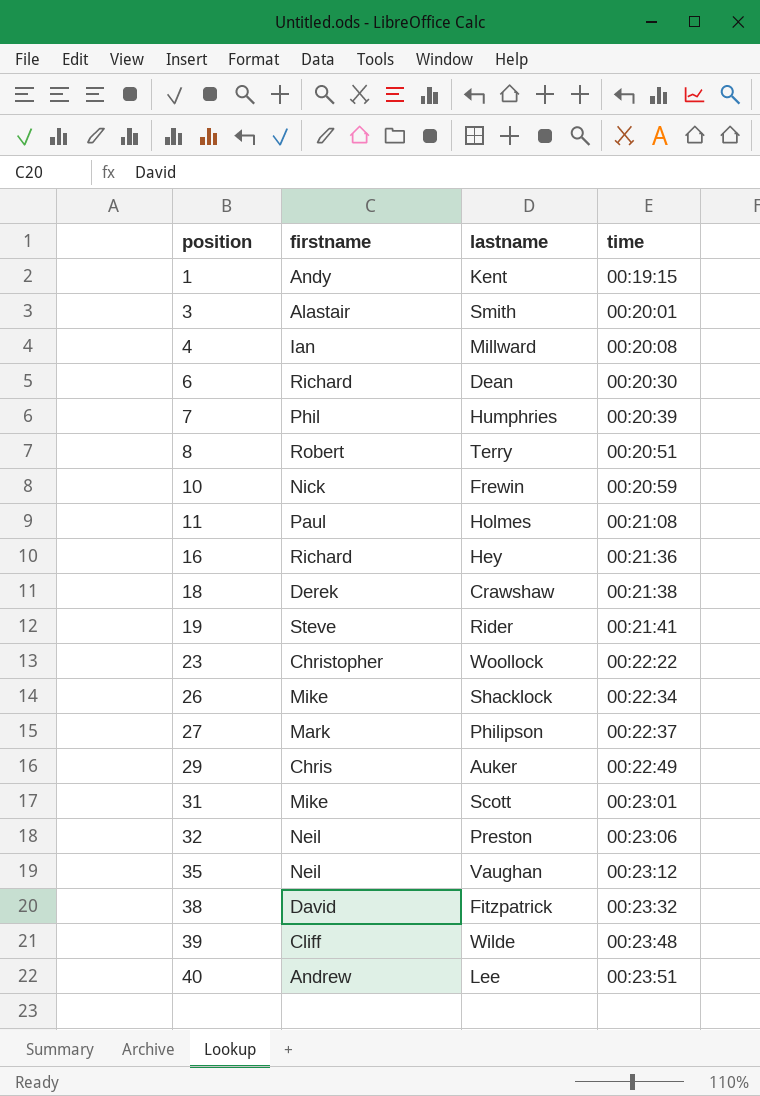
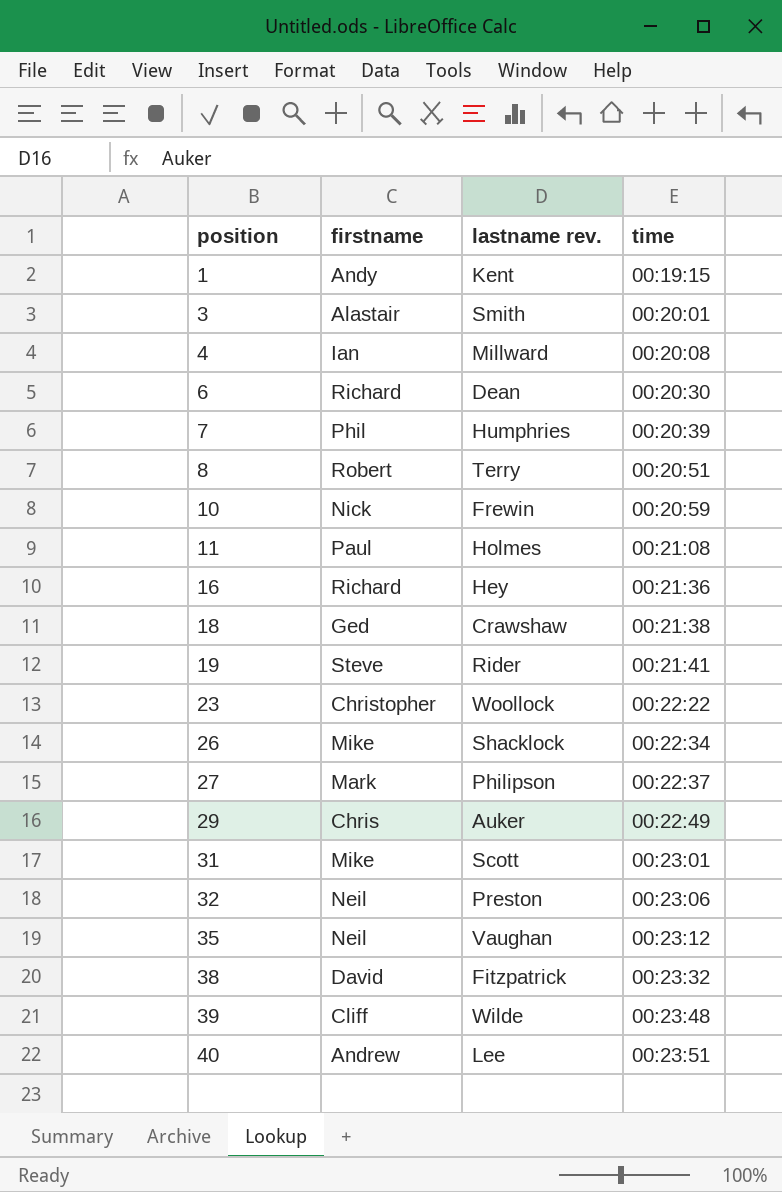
column name: lastname -> lastname rev.
18 | firstname: Derek -> Ged

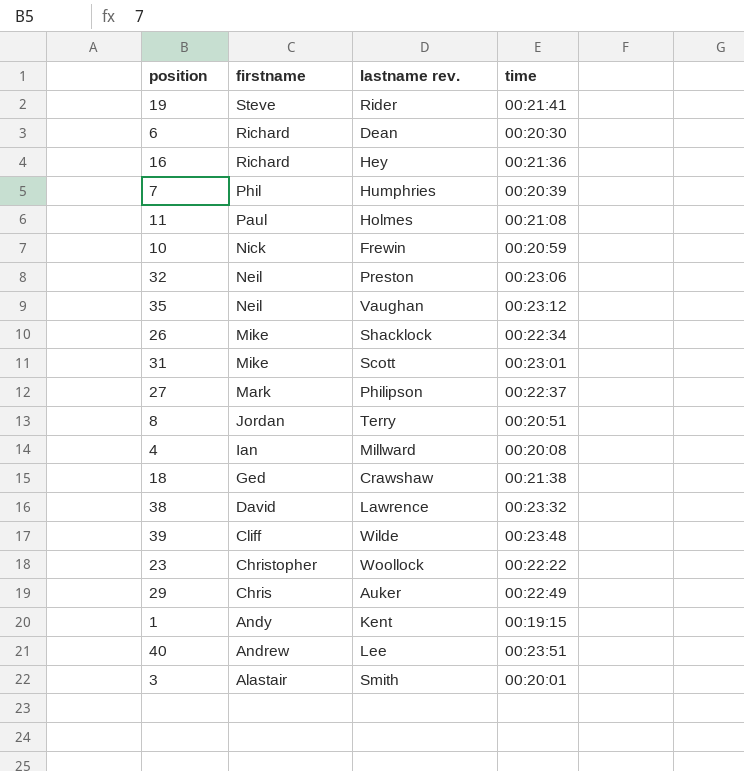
row order: position ascending -> firstname descending
8 | firstname: Robert -> Jordan
38 | lastname rev.: Fitzpatrick -> Lawrence

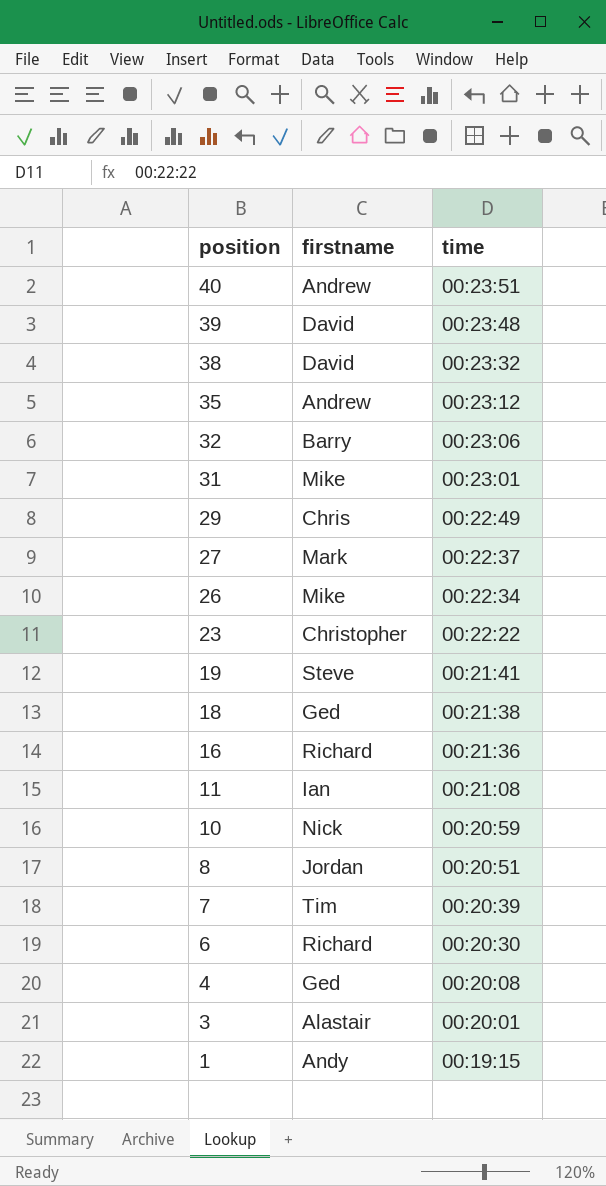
row order: firstname descending -> position descending
column lastname rev. | position: 3 -> none
39 | firstname: Cliff -> David
35 | firstname: Neil -> Andrew
32 | firstname: Neil -> Barry
11 | firstname: Paul -> Ian
7 | firstname: Phil -> Tim
4 | firstname: Ian -> Ged

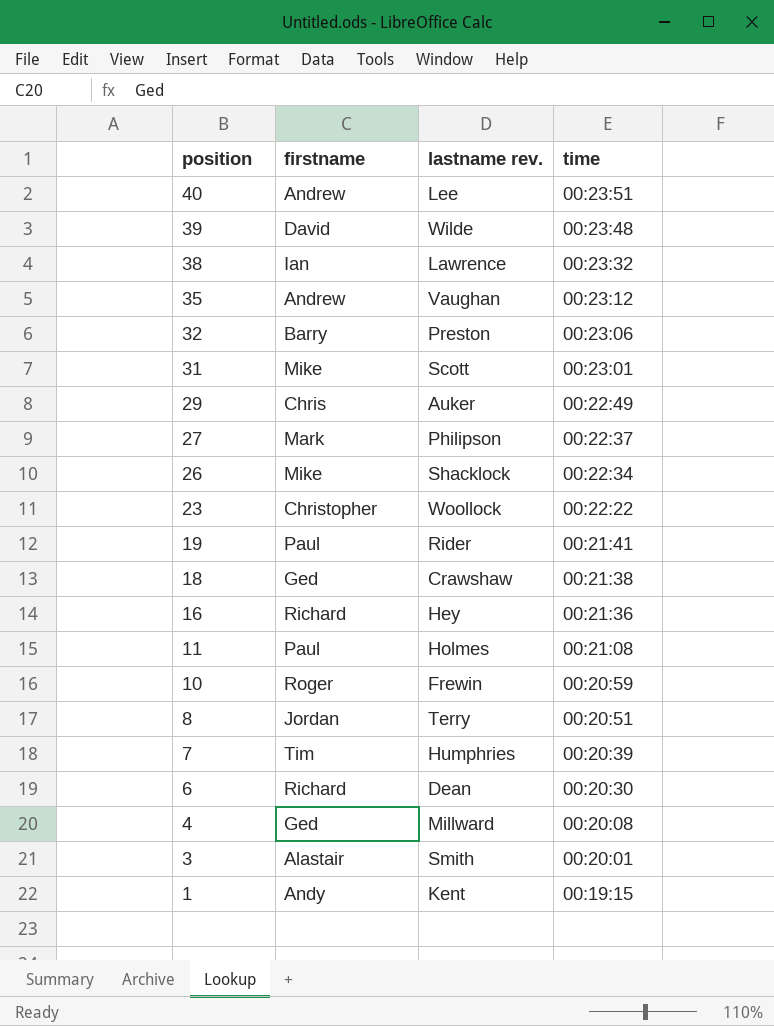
column lastname rev. | position: none -> 3
38 | firstname: David -> Ian
19 | firstname: Steve -> Paul
11 | firstname: Ian -> Paul
10 | firstname: Nick -> Roger

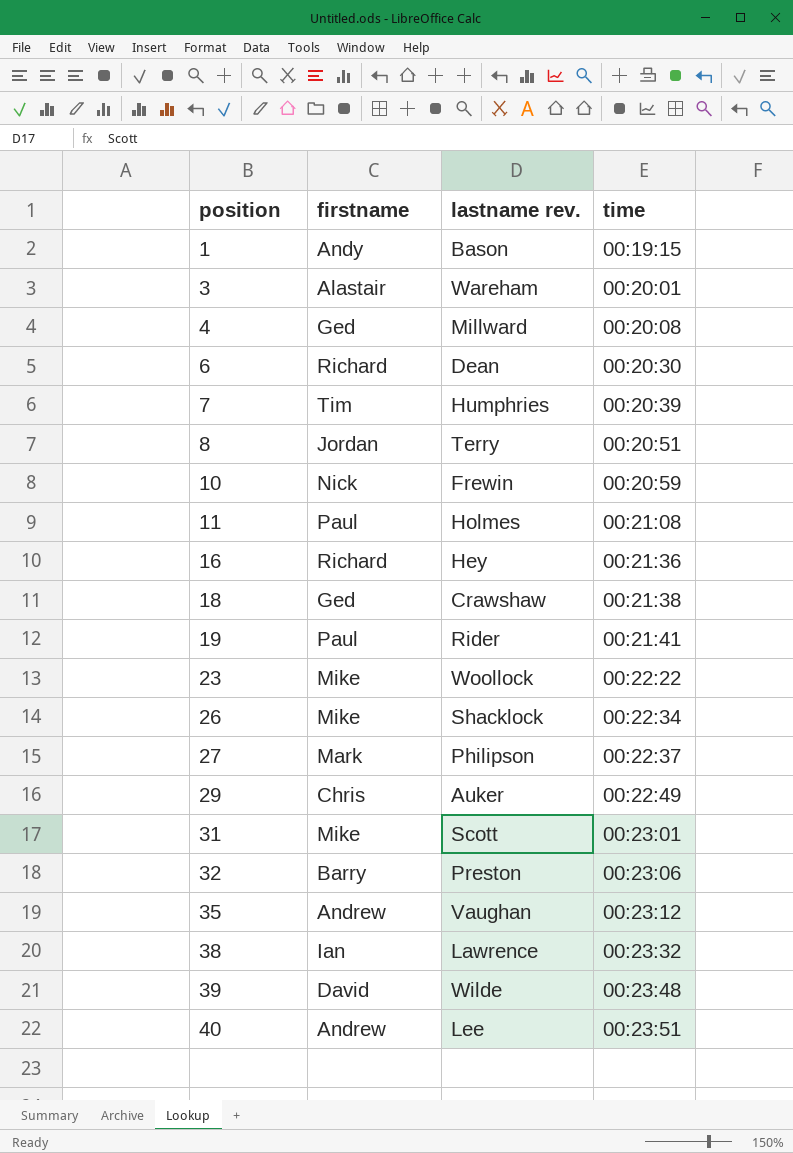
row order: position descending -> position ascending
1 | lastname rev.: Kent -> Bason
3 | lastname rev.: Smith -> Wareham
10 | firstname: Roger -> Nick
23 | firstname: Christopher -> Mike

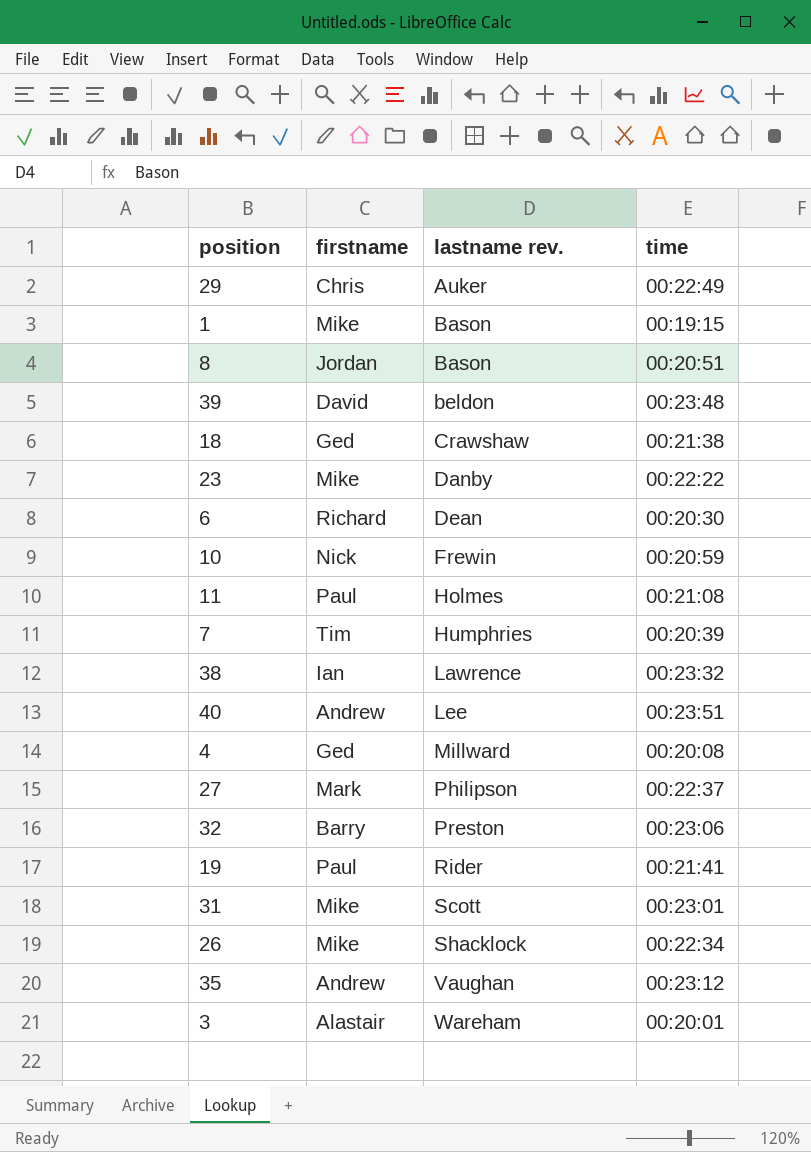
row order: position ascending -> lastname rev. ascending
row 16: Richard | Hey | 00:21:36 -> none
1 | firstname: Andy -> Mike
8 | lastname rev.: Terry -> Bason
39 | lastname rev.: Wilde -> beldon
23 | lastname rev.: Woollock -> Danby

